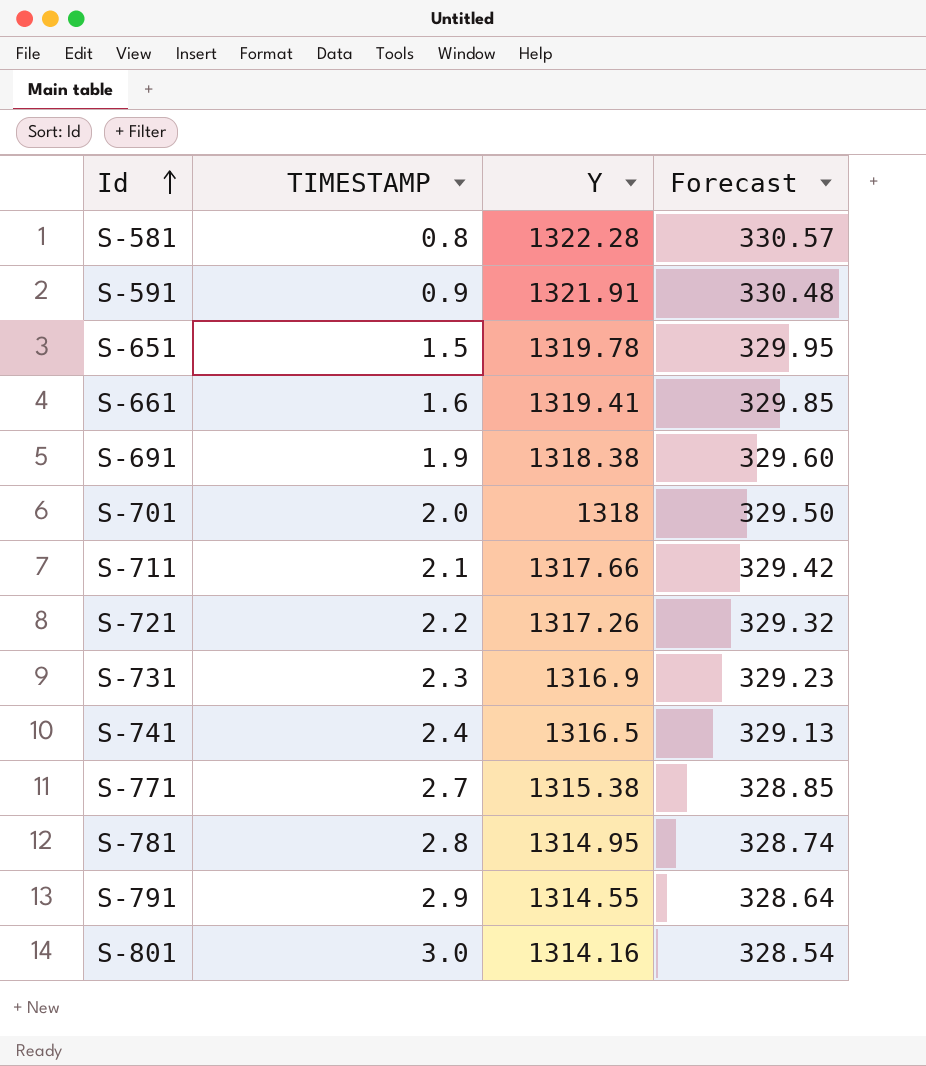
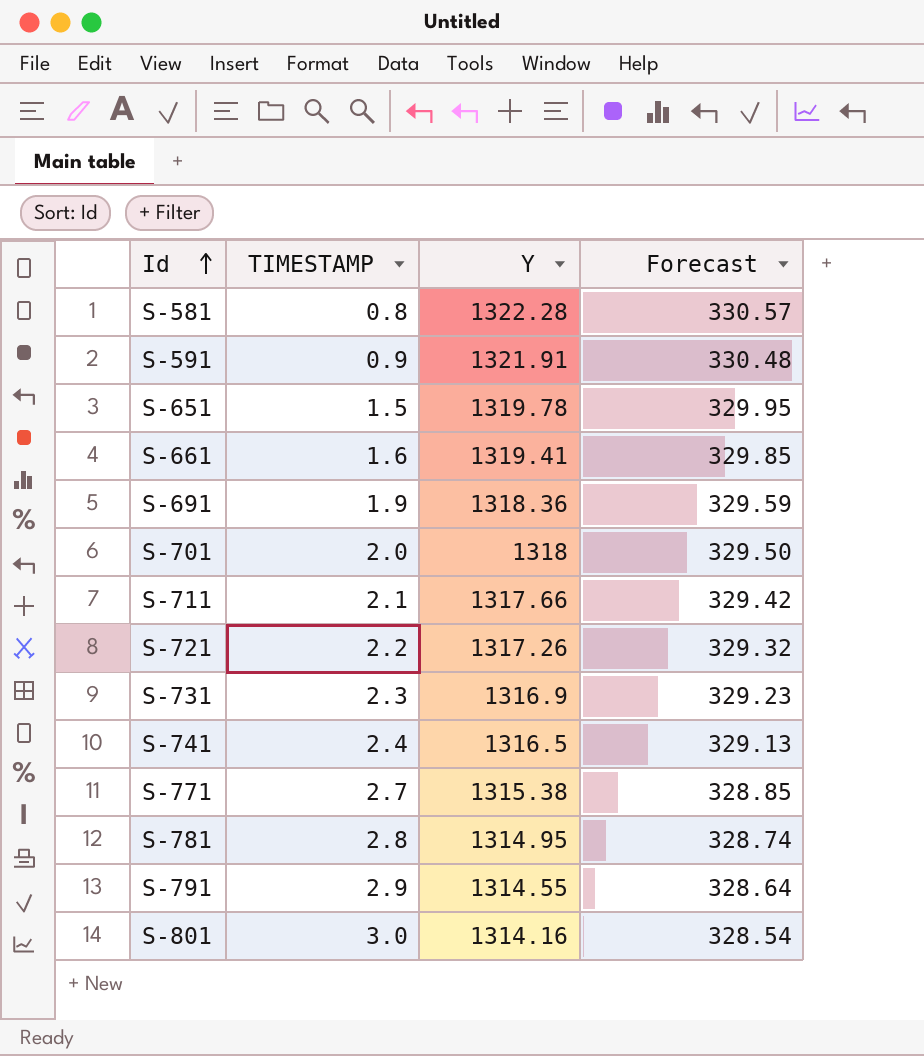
S-691 | Y: 1318.38 -> 1318.36
S-691 | Forecast: 329.60 -> 329.59

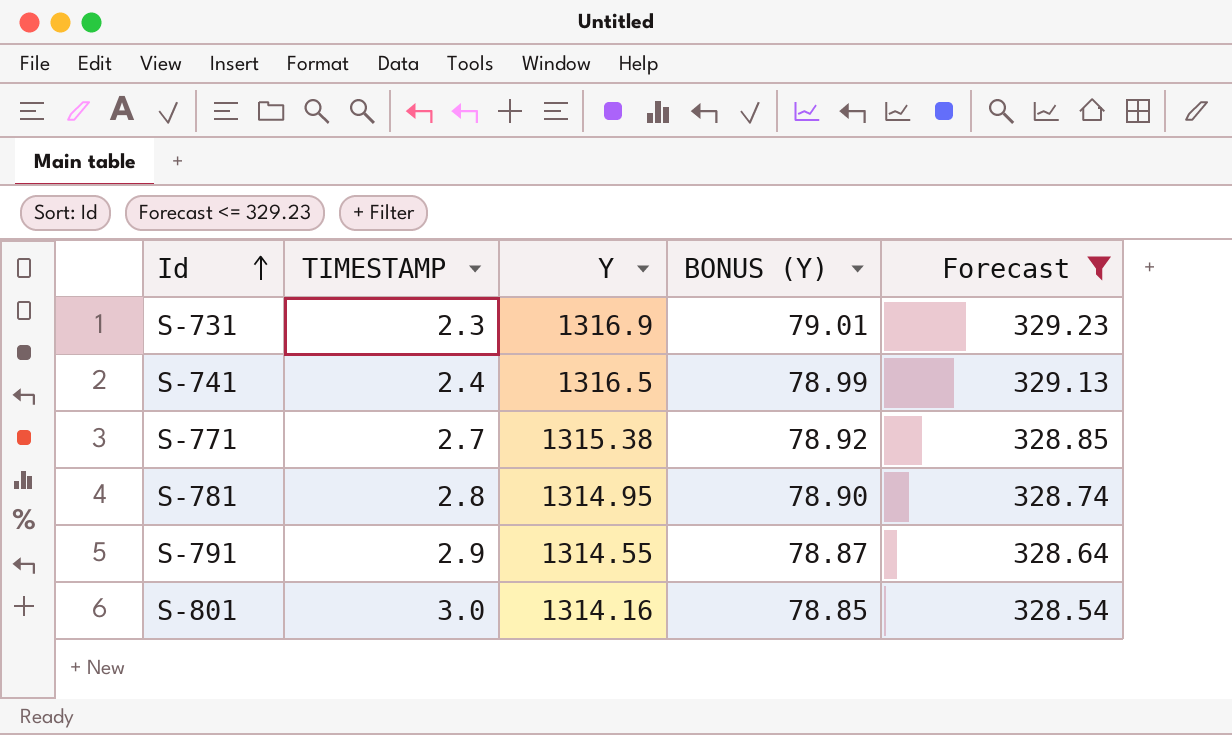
filter: none -> Forecast <= 329.23
column BONUS (Y) | formula: none -> [Y] * 0.06

